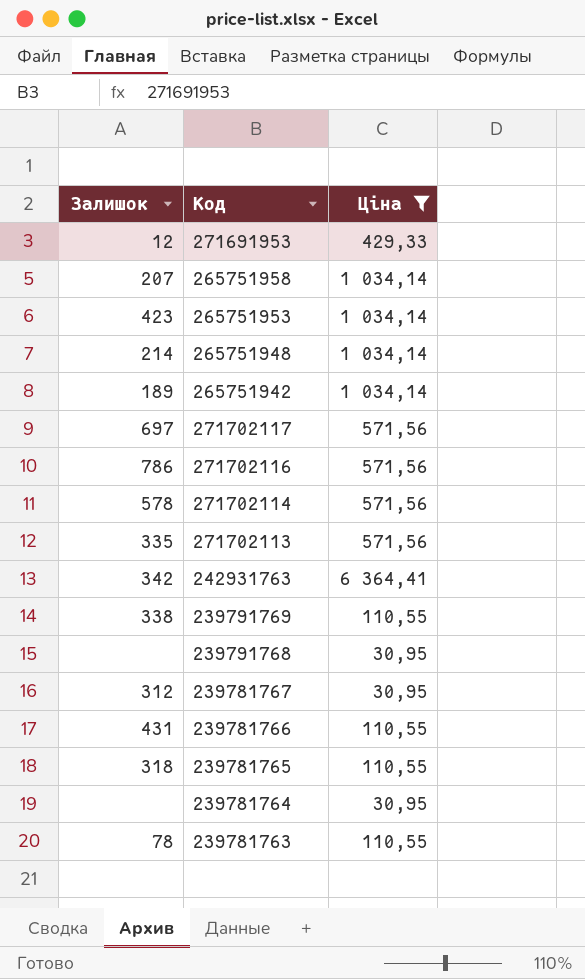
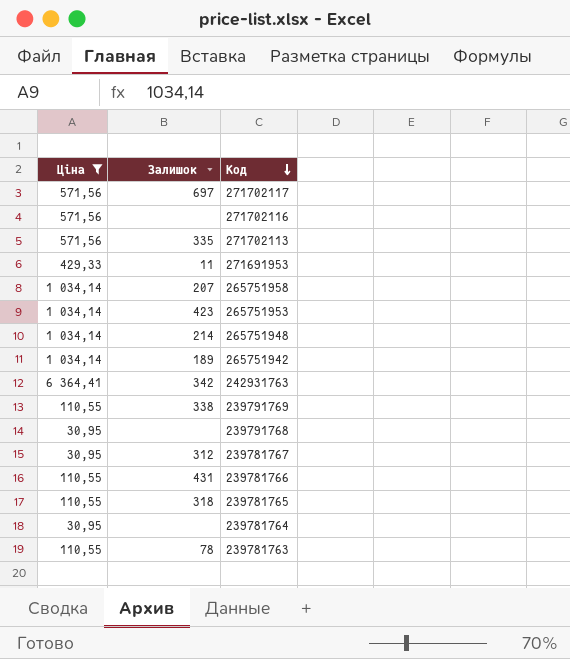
row order: none -> Код descending
column Ціна | position: 3 -> 1
row 271702114: 578 | 571,56 -> none
271702116 | Залишок: 786 -> none
271691953 | Залишок: 12 -> 11

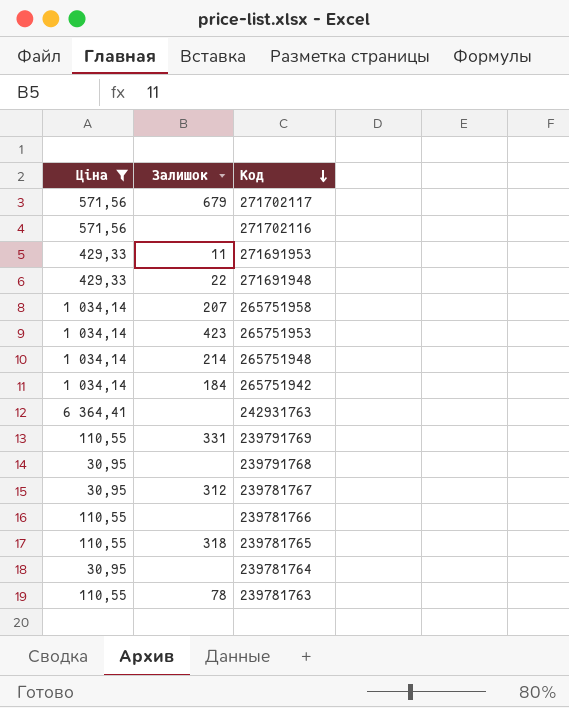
row 271702113: 571,56 | 335 -> none
271702117 | Залишок: 697 -> 679
row 271691948: none -> 429,33 | 22
265751942 | Залишок: 189 -> 184
242931763 | Залишок: 342 -> none
239791769 | Залишок: 338 -> 331
239781766 | Залишок: 431 -> none

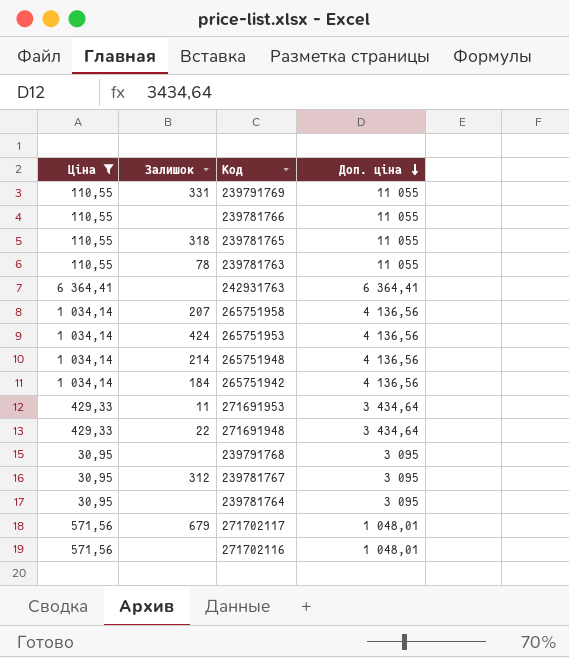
row order: Код descending -> Доп. ціна descending
column Доп. ціна | position: none -> 4
265751953 | Залишок: 423 -> 424

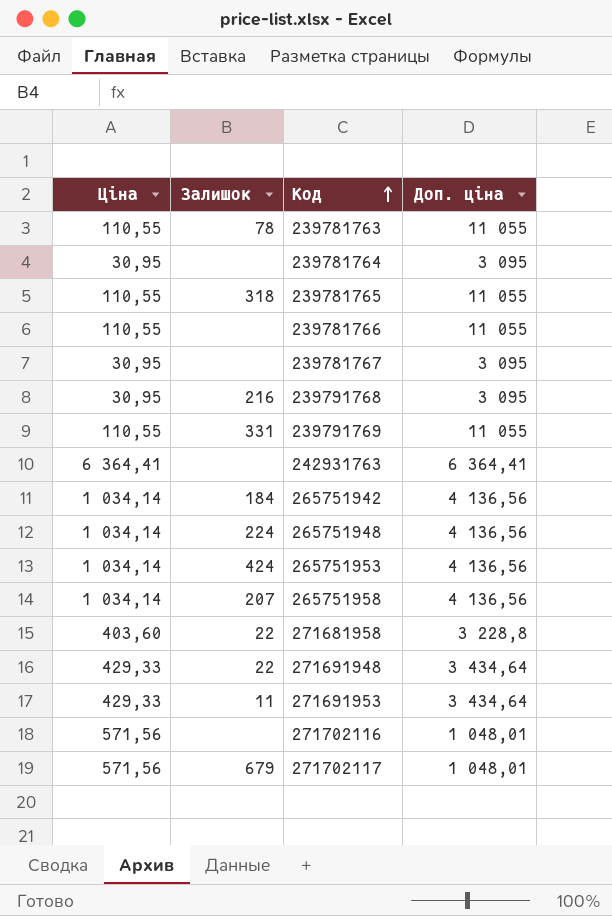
filter: Ціна != 403,60 -> none
row order: Доп. ціна descending -> Код ascending
239781767 | Залишок: 312 -> none
239791768 | Залишок: none -> 216
265751948 | Залишок: 214 -> 224

